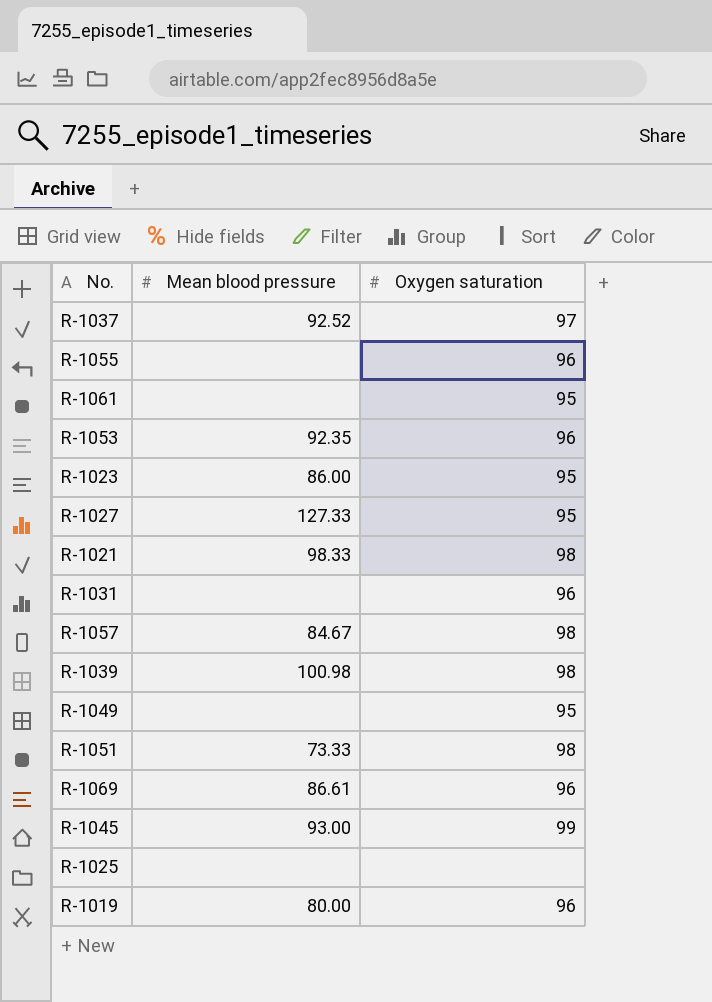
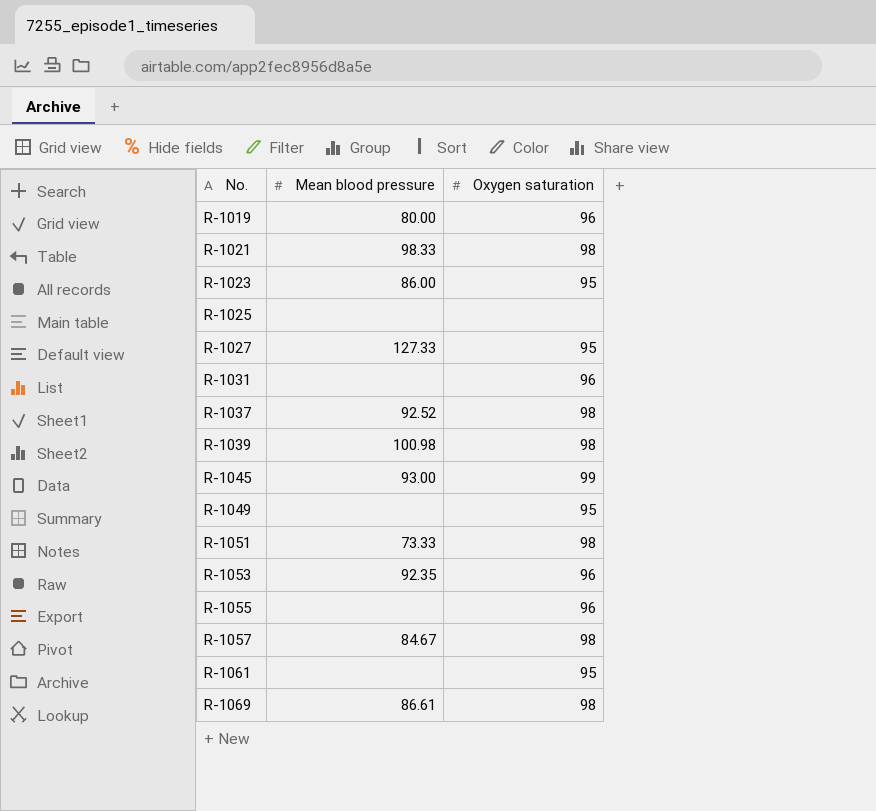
row order: none -> No. ascending
R-1037 | Oxygen saturation: 97 -> 98
R-1069 | Oxygen saturation: 96 -> 98

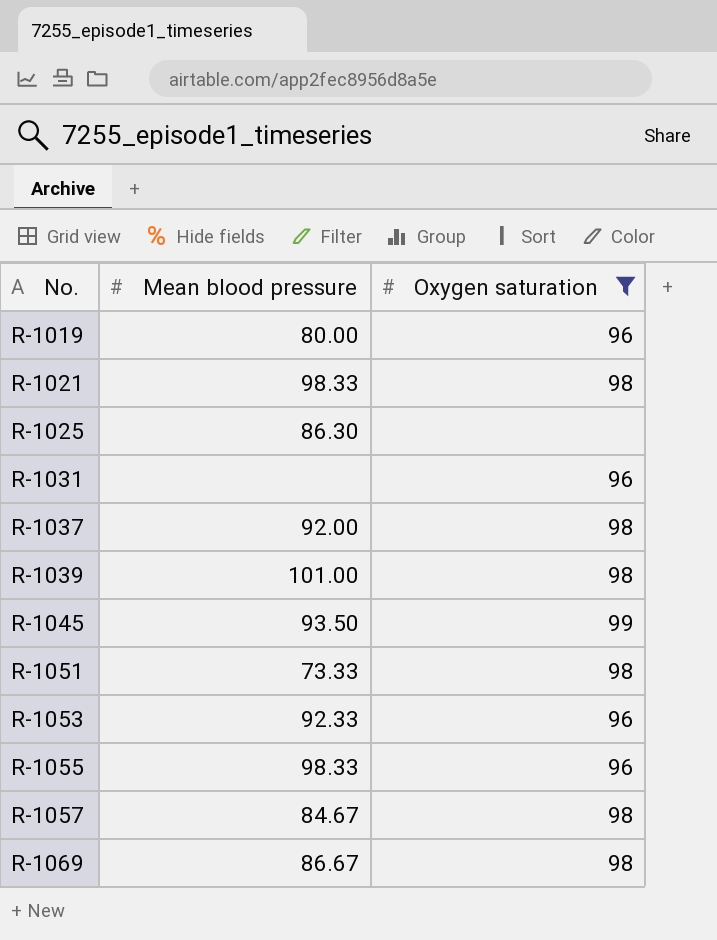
filter: none -> Oxygen saturation != 95
R-1025 | Mean blood pressure: none -> 86.30
R-1037 | Mean blood pressure: 92.52 -> 92.00
R-1039 | Mean blood pressure: 100.98 -> 101.00
R-1045 | Mean blood pressure: 93.00 -> 93.50
R-1053 | Mean blood pressure: 92.35 -> 92.33
R-1055 | Mean blood pressure: none -> 98.33
R-1069 | Mean blood pressure: 86.61 -> 86.67

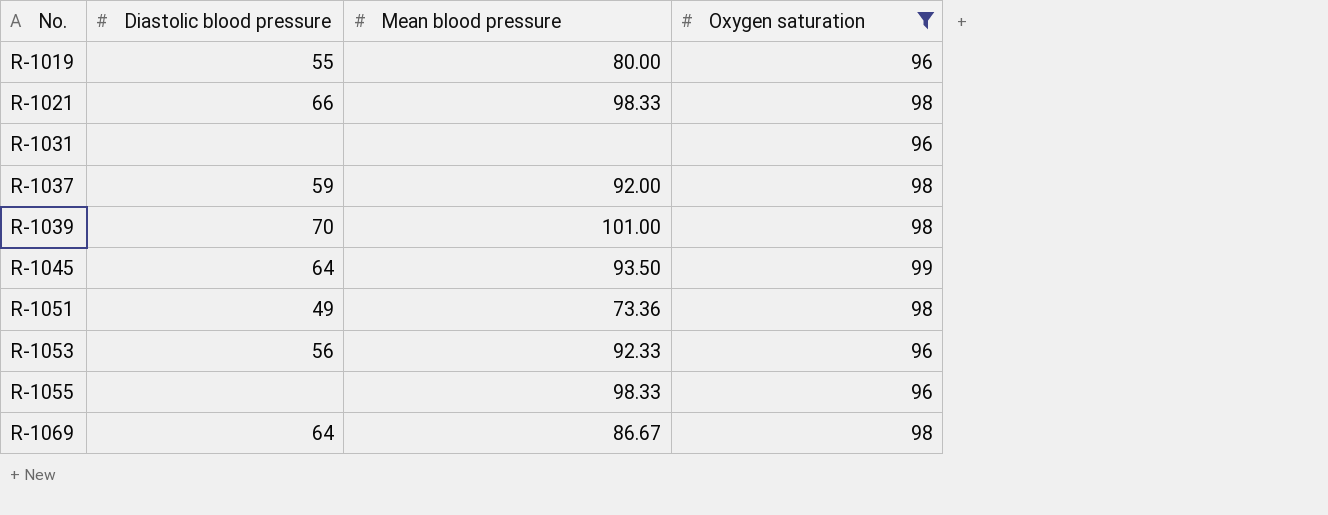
column Diastolic blood pressure | position: none -> 2
row R-1025: 86.30 | none -> none
row R-1057: 84.67 | 98 -> none
R-1051 | Mean blood pressure: 73.33 -> 73.36

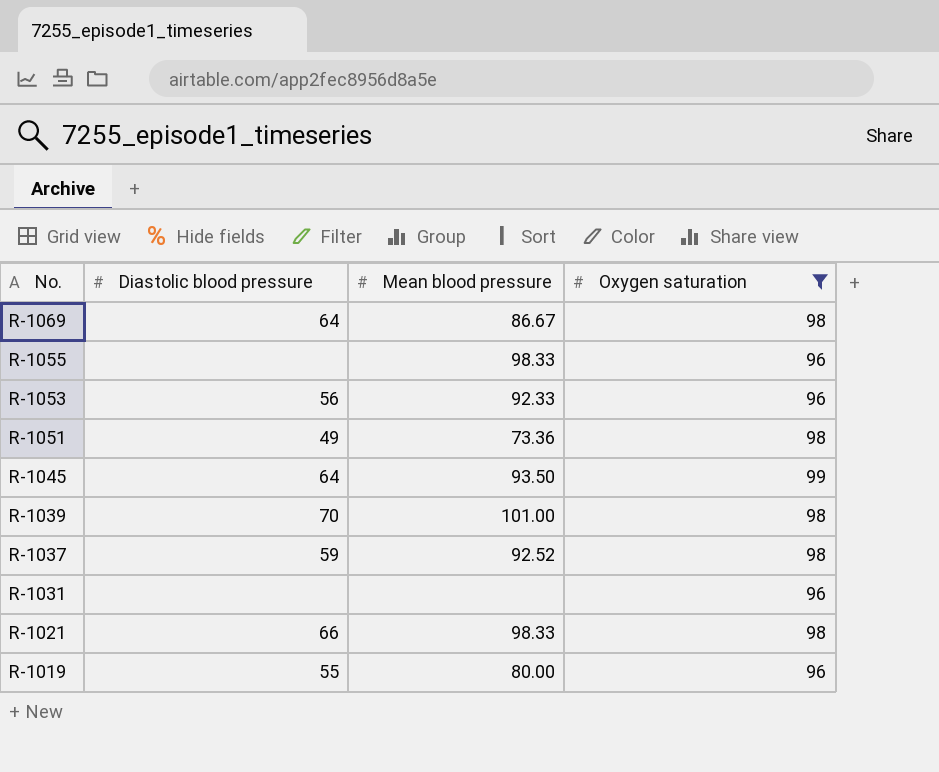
row order: No. ascending -> No. descending
R-1037 | Mean blood pressure: 92.00 -> 92.52

